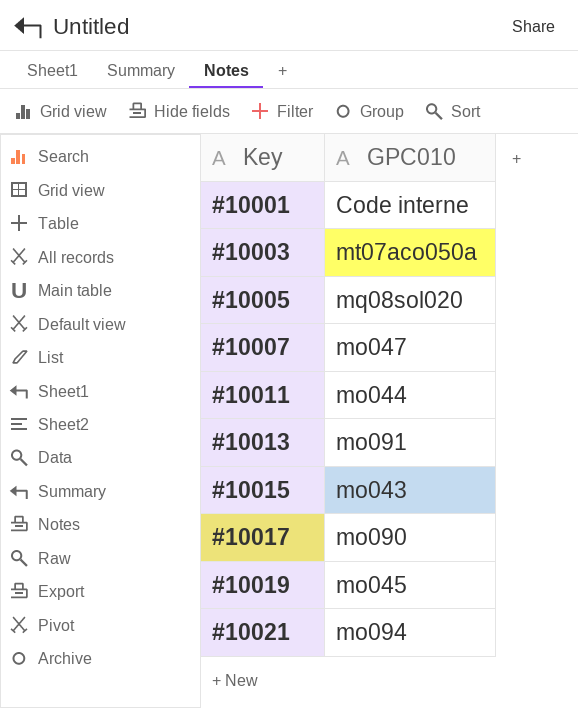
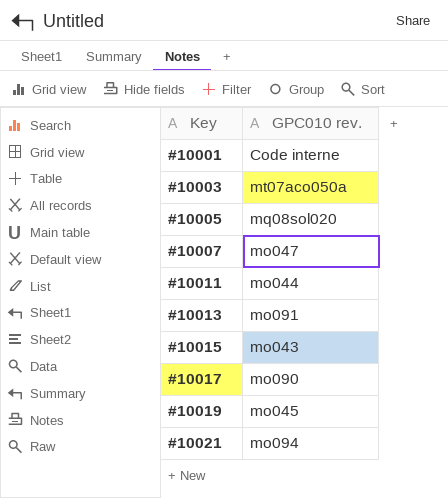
column name: GPC010 -> GPC010 rev.

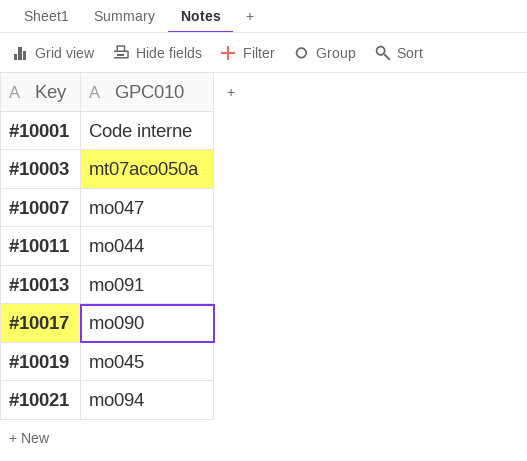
column name: GPC010 rev. -> GPC010
row #10005: mq08sol020 -> none
row #10015: mo043 -> none

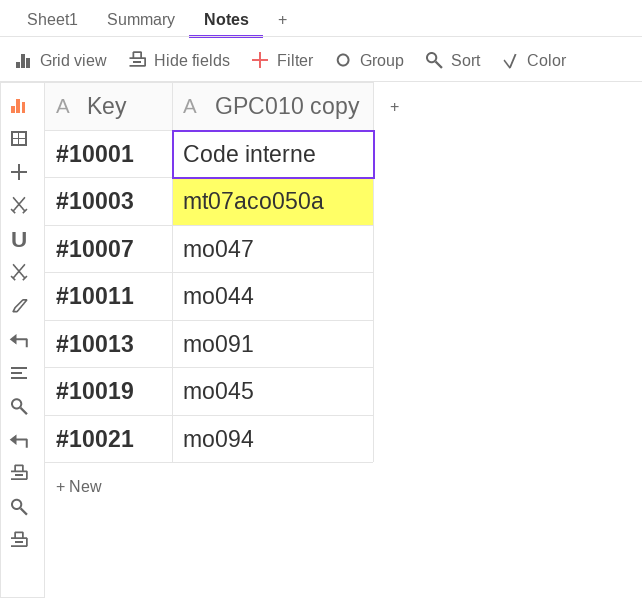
column name: GPC010 -> GPC010 copy
row #10017: mo090 -> none

